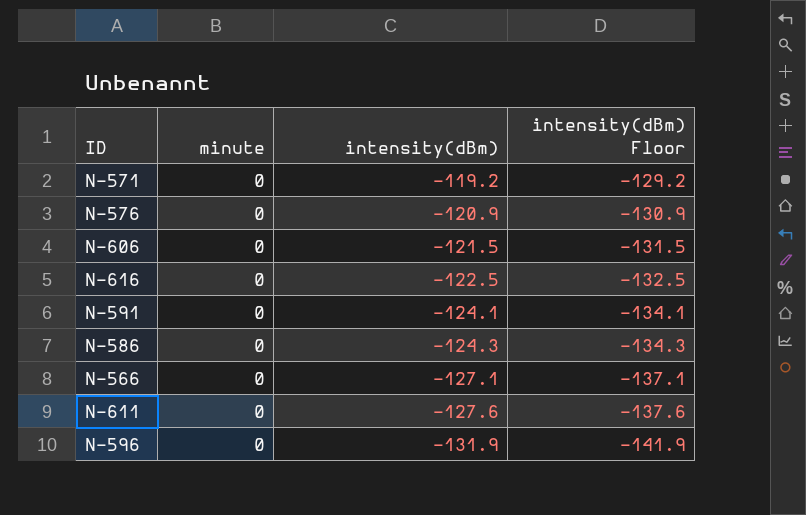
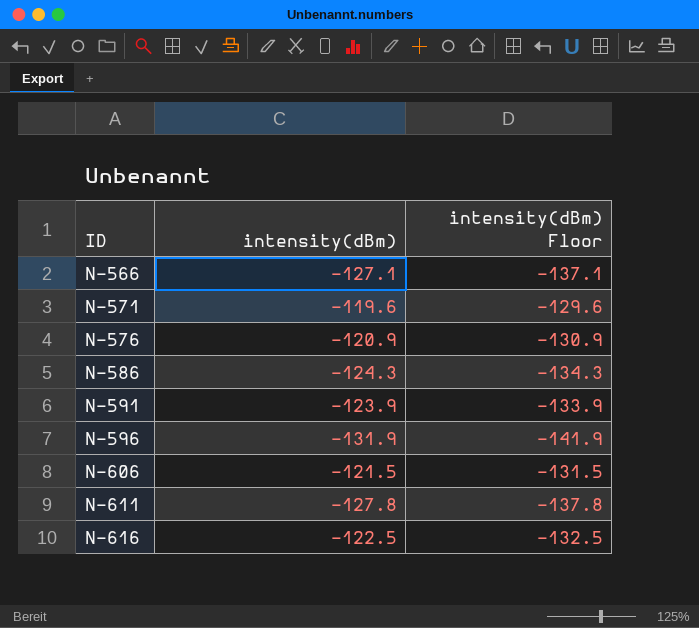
row order: intensity(dBm) descending -> ID ascending
column minute | position: 2 -> none
N-571 | intensity(dBm): -119.2 -> -119.6
N-571 | intensity(dBm) Floor: -129.2 -> -129.6
N-591 | intensity(dBm): -124.1 -> -123.9
N-591 | intensity(dBm) Floor: -134.1 -> -133.9
N-611 | intensity(dBm): -127.6 -> -127.8
N-611 | intensity(dBm) Floor: -137.6 -> -137.8

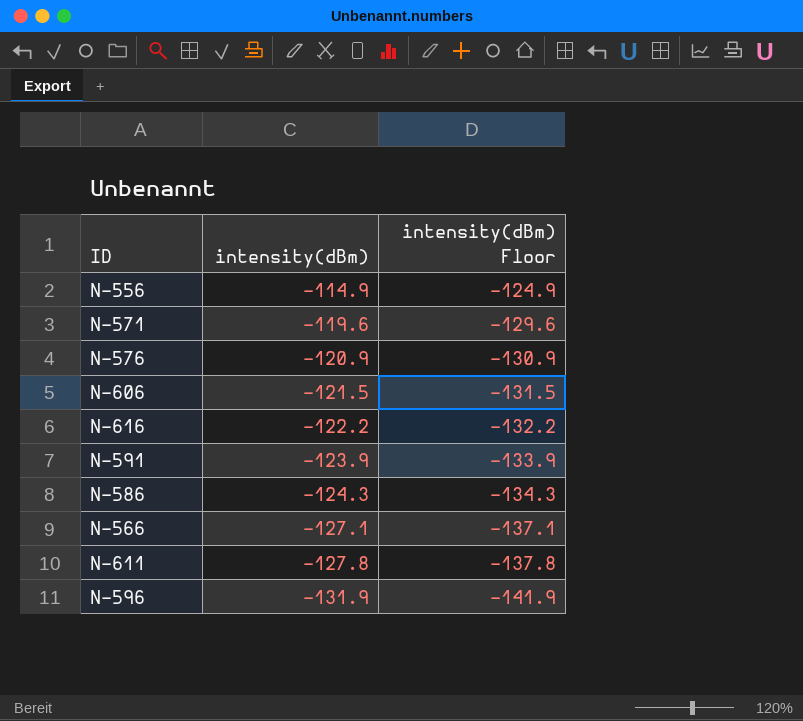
row order: ID ascending -> intensity(dBm) descending
row N-556: none -> -114.9 | -124.9
N-616 | intensity(dBm): -122.5 -> -122.2
N-616 | intensity(dBm) Floor: -132.5 -> -132.2

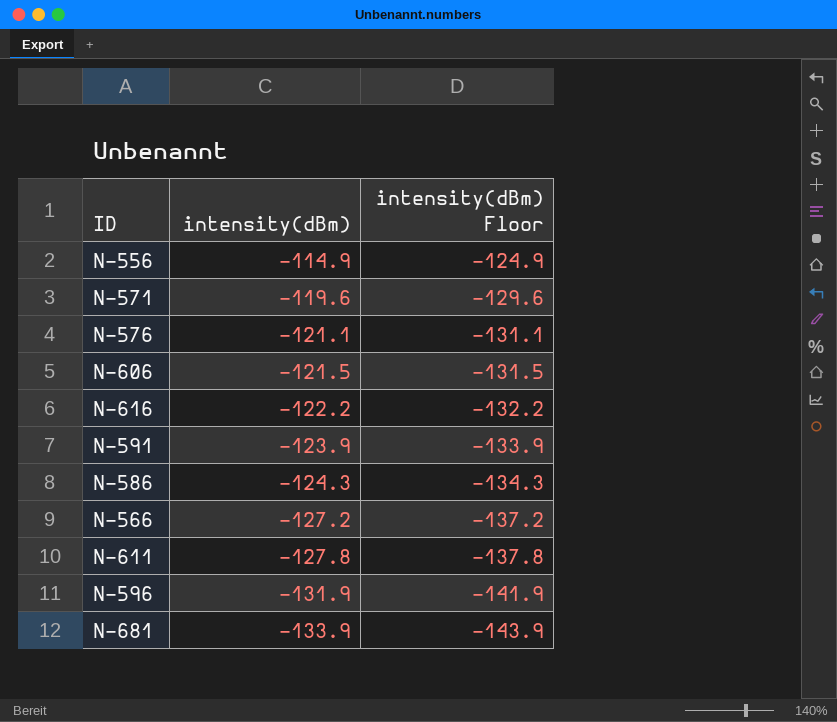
N-576 | intensity(dBm): -120.9 -> -121.1
N-576 | intensity(dBm) Floor: -130.9 -> -131.1
N-566 | intensity(dBm): -127.1 -> -127.2
N-566 | intensity(dBm) Floor: -137.1 -> -137.2
row N-681: none -> -133.9 | -143.9

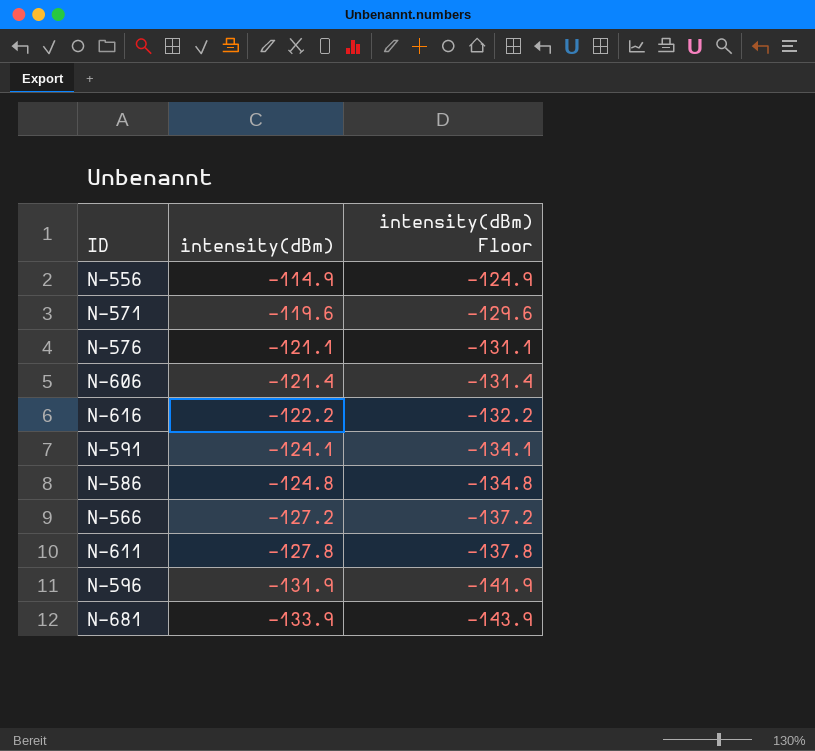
N-606 | intensity(dBm): -121.5 -> -121.4
N-606 | intensity(dBm) Floor: -131.5 -> -131.4
N-591 | intensity(dBm): -123.9 -> -124.1
N-591 | intensity(dBm) Floor: -133.9 -> -134.1
N-586 | intensity(dBm): -124.3 -> -124.8
N-586 | intensity(dBm) Floor: -134.3 -> -134.8

